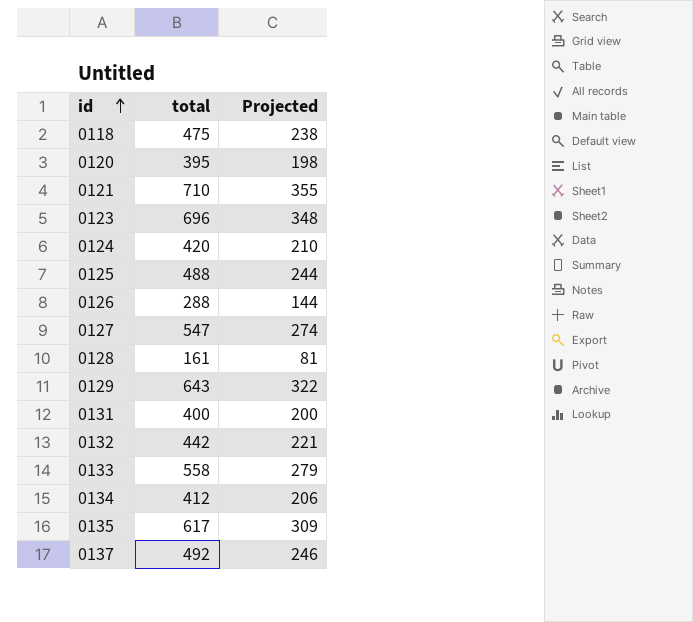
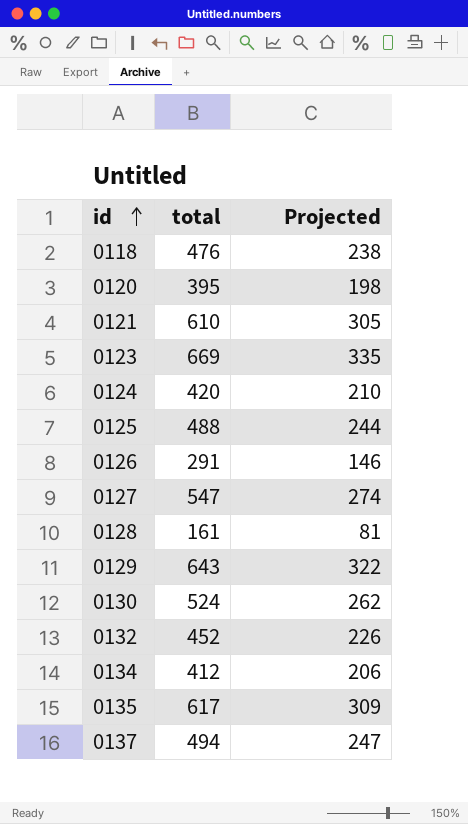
row 0131: 400 | 200 -> none
row 0133: 558 | 279 -> none
0118 | total: 475 -> 476
0121 | total: 710 -> 610
0121 | Projected: 355 -> 305
0123 | total: 696 -> 669
0123 | Projected: 348 -> 335
0126 | total: 288 -> 291
0126 | Projected: 144 -> 146
row 0130: none -> 524 | 262
0132 | total: 442 -> 452
0132 | Projected: 221 -> 226
0137 | total: 492 -> 494
0137 | Projected: 246 -> 247

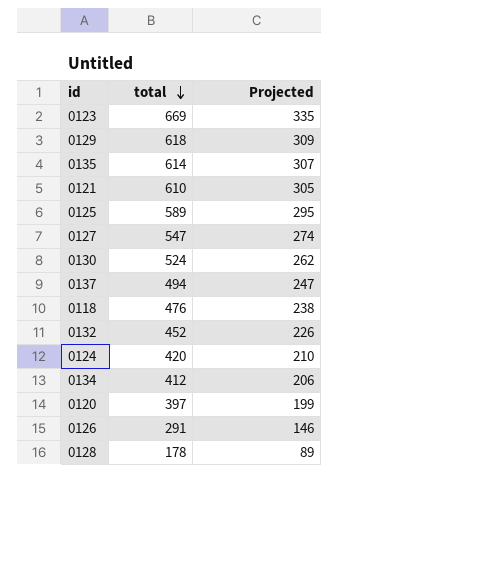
row order: id ascending -> total descending
0129 | total: 643 -> 618
0129 | Projected: 322 -> 309
0135 | total: 617 -> 614
0135 | Projected: 309 -> 307
0125 | total: 488 -> 589
0125 | Projected: 244 -> 295
0120 | total: 395 -> 397
0120 | Projected: 198 -> 199
0128 | total: 161 -> 178
0128 | Projected: 81 -> 89

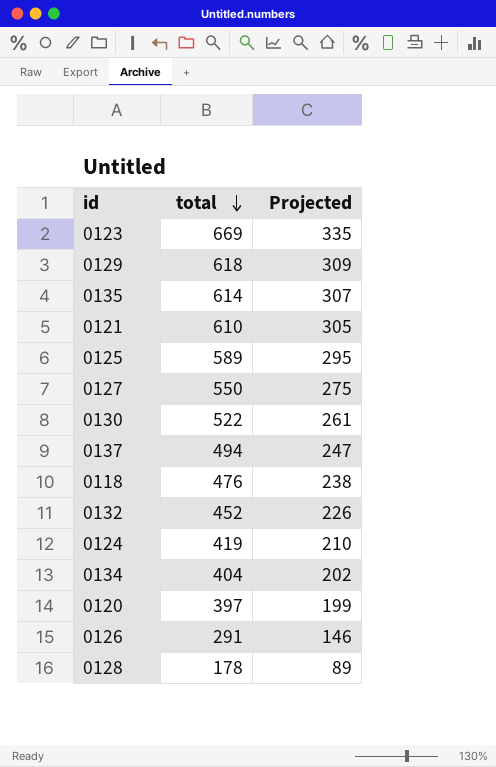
0127 | total: 547 -> 550
0127 | Projected: 274 -> 275
0130 | total: 524 -> 522
0130 | Projected: 262 -> 261
0124 | total: 420 -> 419
0134 | total: 412 -> 404
0134 | Projected: 206 -> 202

